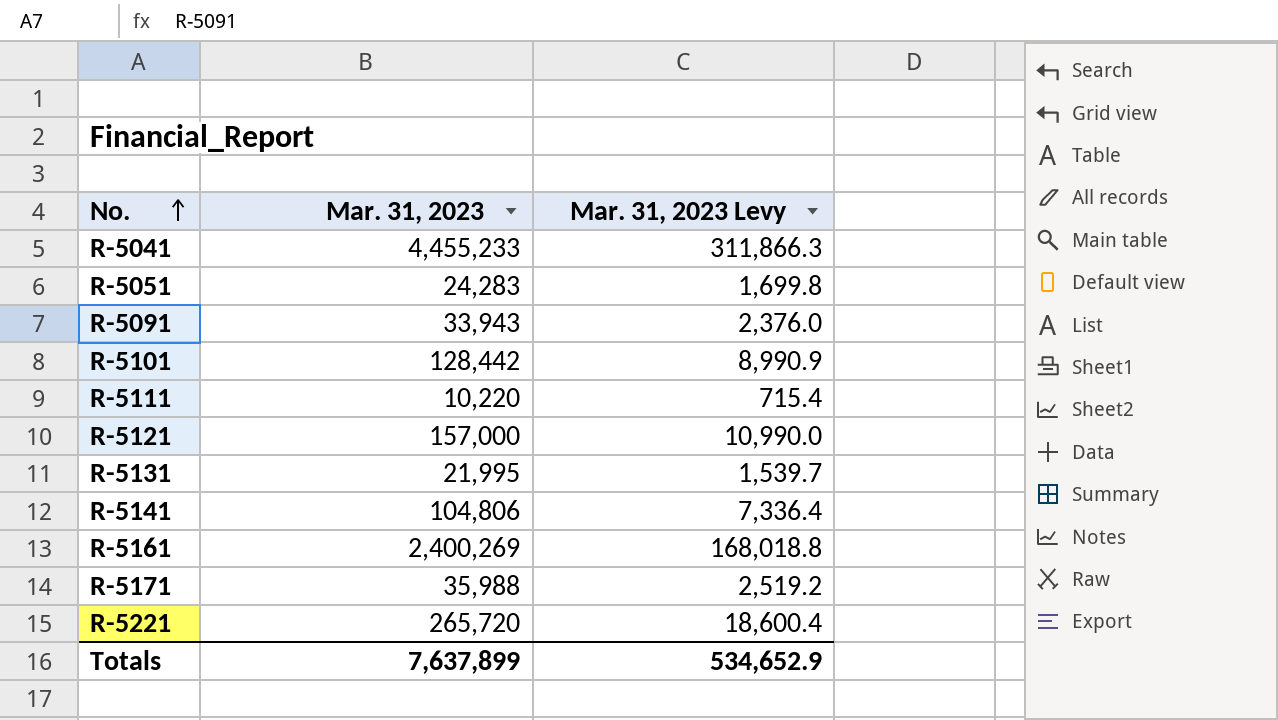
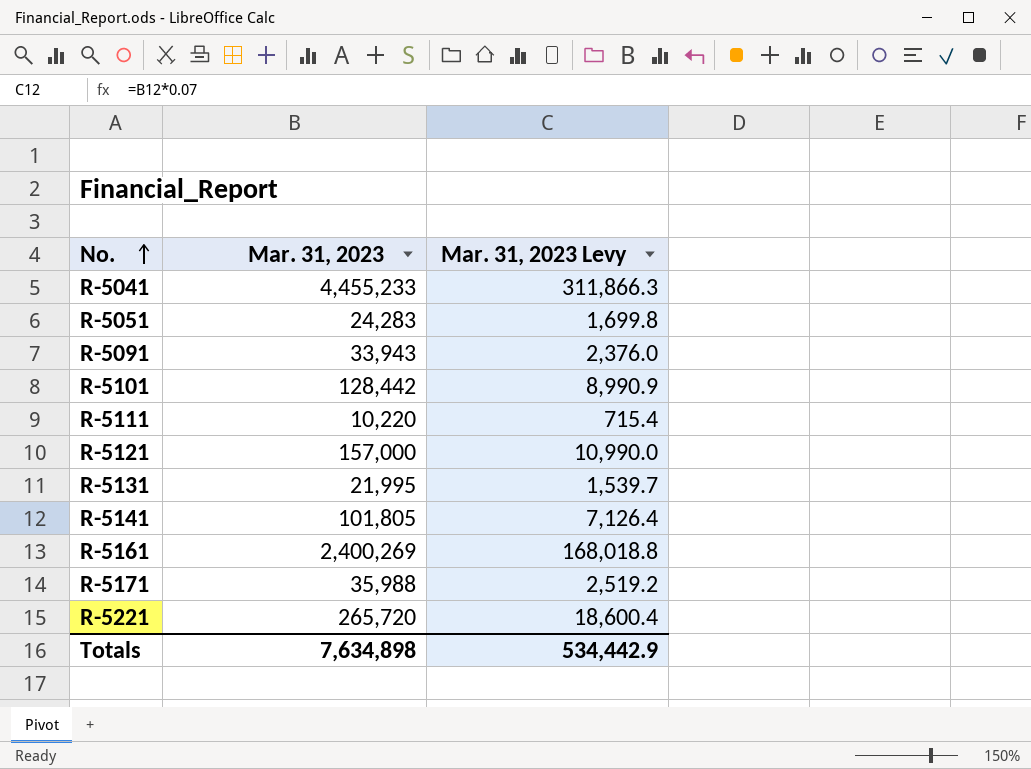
R-5141 | Mar. 31, 2023: 104,806 -> 101,805
R-5141 | Mar. 31, 2023 Levy: 7,336.4 -> 7,126.4
Totals | Mar. 31, 2023: 7,637,899 -> 7,634,898
Totals | Mar. 31, 2023 Levy: 534,652.9 -> 534,442.9

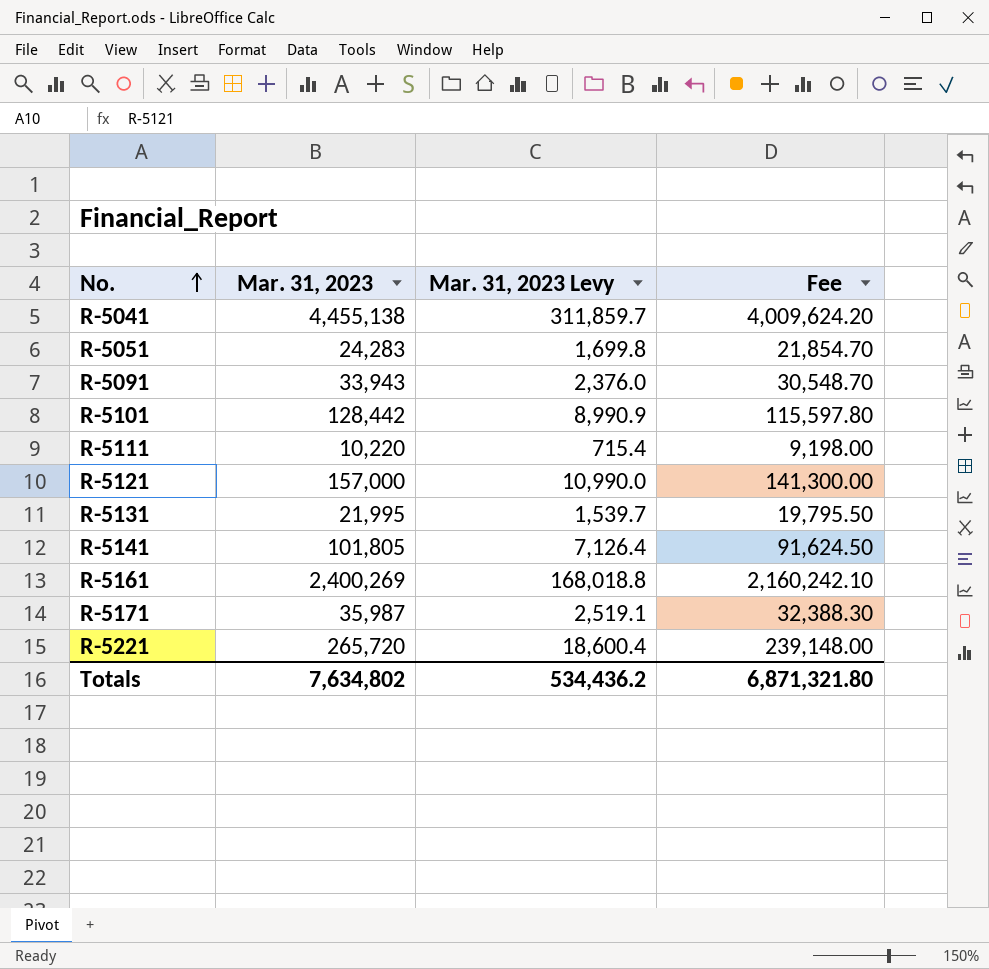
column Fee | formula: none -> [Mar. 31, 2023] * 0.9
R-5041 | Mar. 31, 2023: 4,455,233 -> 4,455,138
R-5041 | Mar. 31, 2023 Levy: 311,866.3 -> 311,859.7
R-5171 | Mar. 31, 2023: 35,988 -> 35,987
R-5171 | Mar. 31, 2023 Levy: 2,519.2 -> 2,519.1
Totals | Mar. 31, 2023: 7,634,898 -> 7,634,802
Totals | Mar. 31, 2023 Levy: 534,442.9 -> 534,436.2

